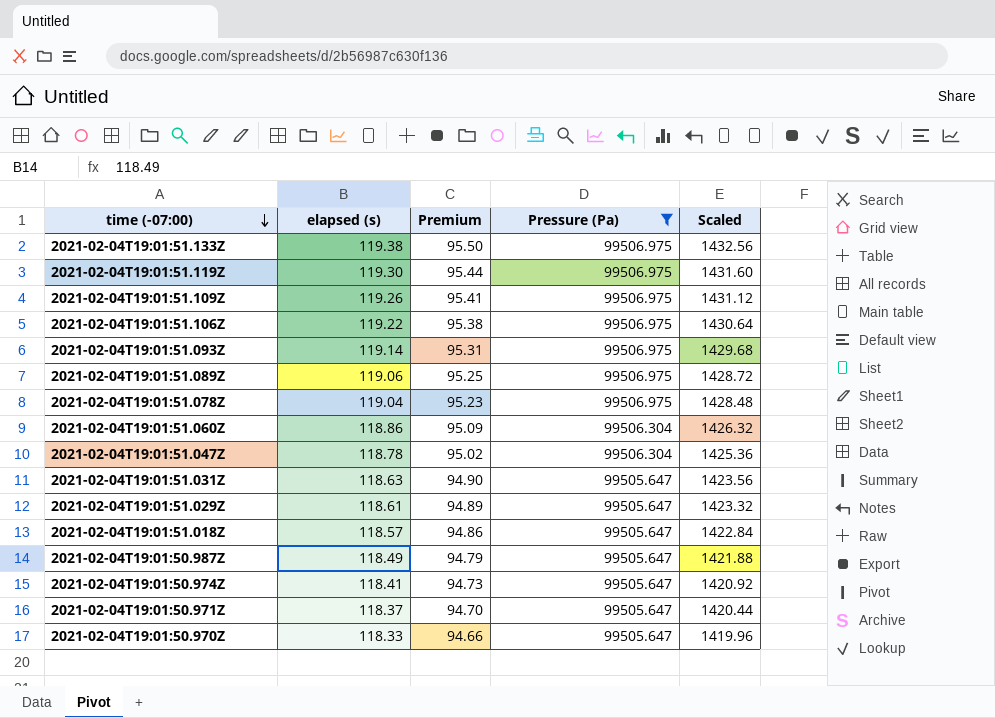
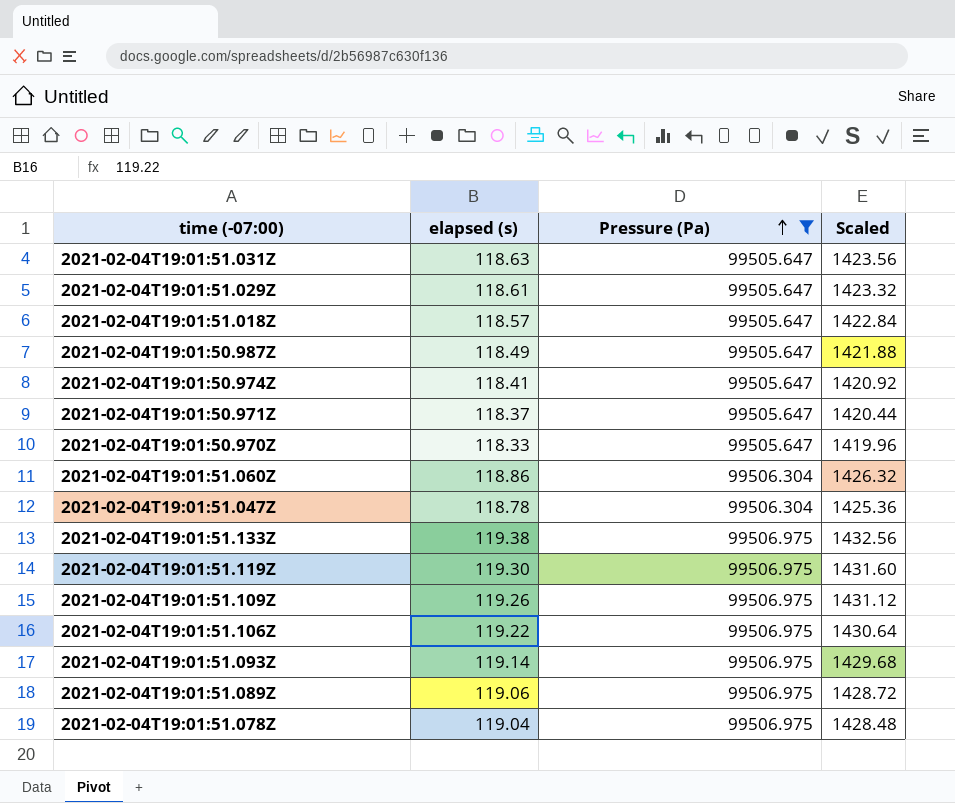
row order: time (-07:00) descending -> Pressure (Pa) ascending
column Premium | formula: [elapsed (s)] * 0.8 -> none

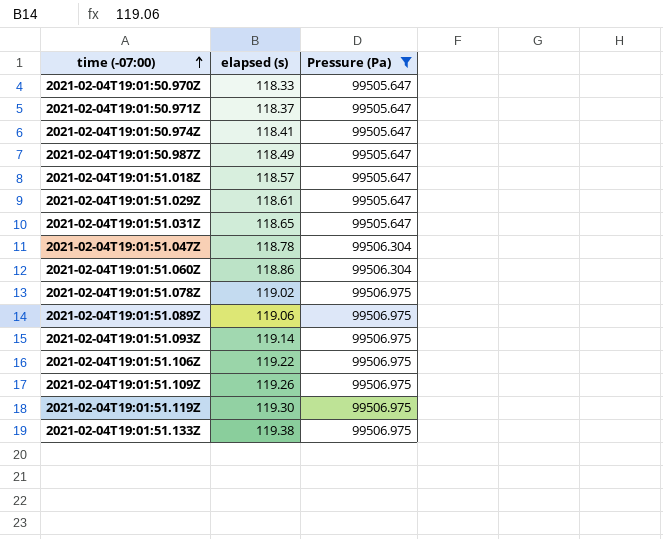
row order: Pressure (Pa) ascending -> time (-07:00) ascending
column Scaled | formula: [elapsed (s)] * 12 -> none
2021-02-04T19:01:51.031Z | elapsed (s): 118.63 -> 118.65
2021-02-04T19:01:51.078Z | elapsed (s): 119.04 -> 119.02

